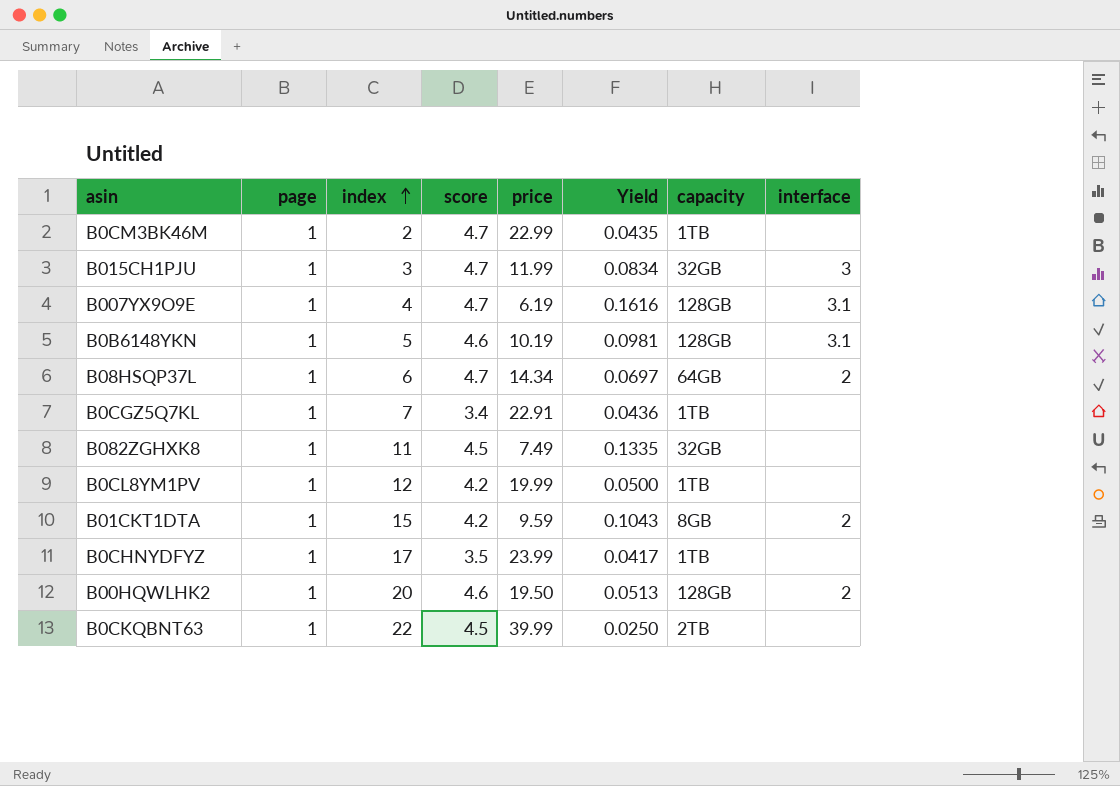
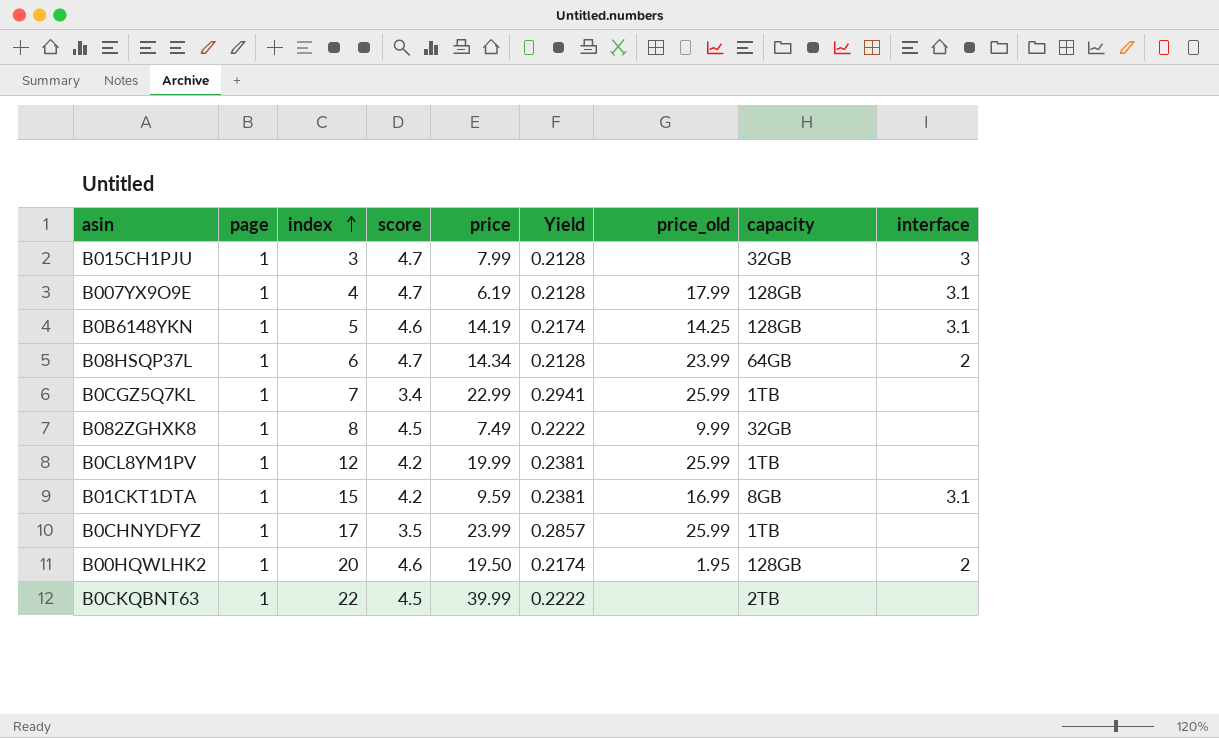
column Yield | formula: [page] / [price] -> [page] / [score]
column price_old | position: none -> 7
row B0CM3BK46M: 1 | 2 | 4.7 | 22.99 | 0.0435 | 1TB | none -> none
B015CH1PJU | price: 11.99 -> 7.99
B0B6148YKN | price: 10.19 -> 14.19
B0CGZ5Q7KL | price: 22.91 -> 22.99
B082ZGHXK8 | index: 11 -> 8
B01CKT1DTA | interface: 2 -> 3.1

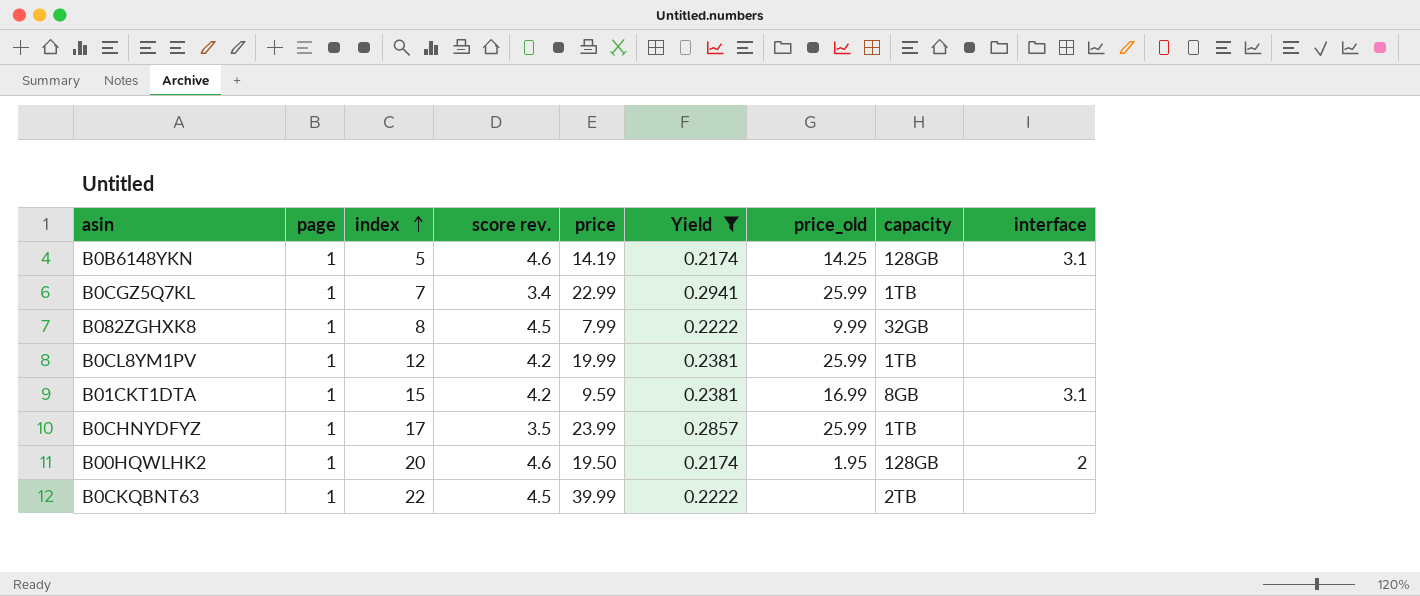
filter: none -> Yield != 0.2128
column name: score -> score rev.
B082ZGHXK8 | price: 7.49 -> 7.99

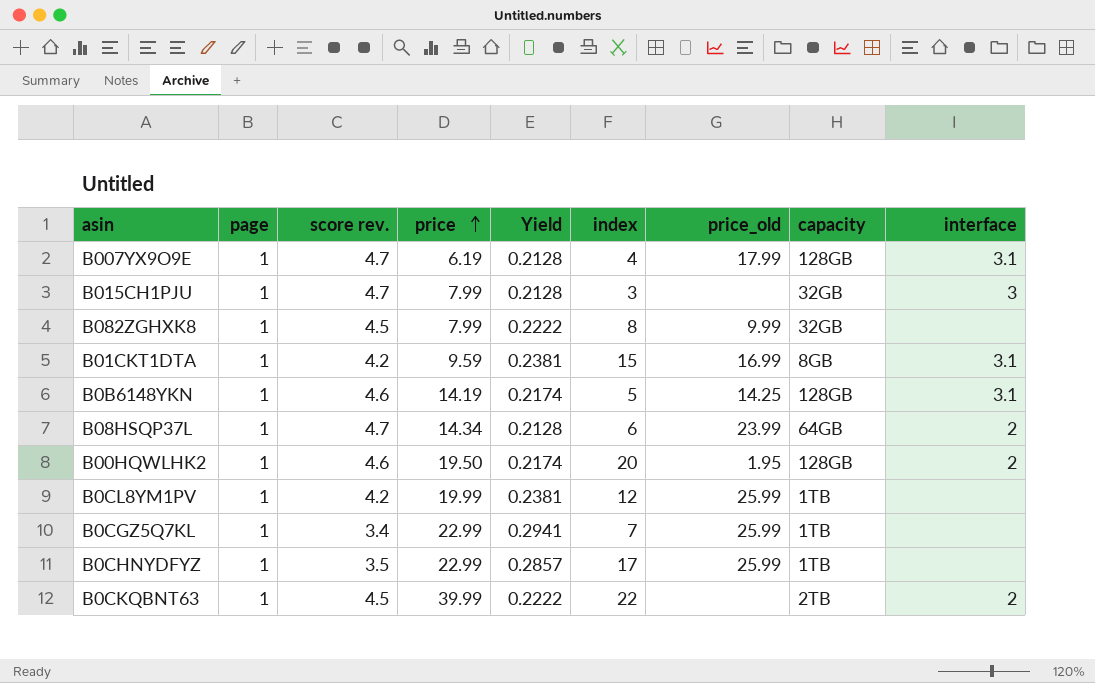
filter: Yield != 0.2128 -> none
row order: index ascending -> price ascending
column index | position: 3 -> 6
B0CHNYDFYZ | price: 23.99 -> 22.99
B0CKQBNT63 | interface: none -> 2

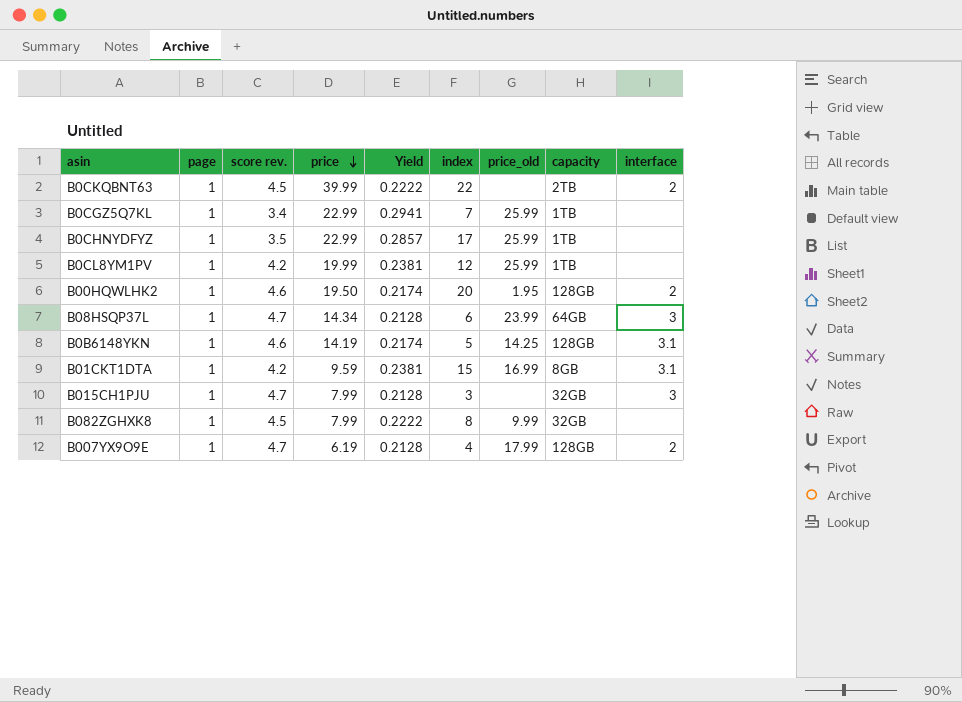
row order: price ascending -> price descending
B08HSQP37L | interface: 2 -> 3
B007YX9O9E | interface: 3.1 -> 2

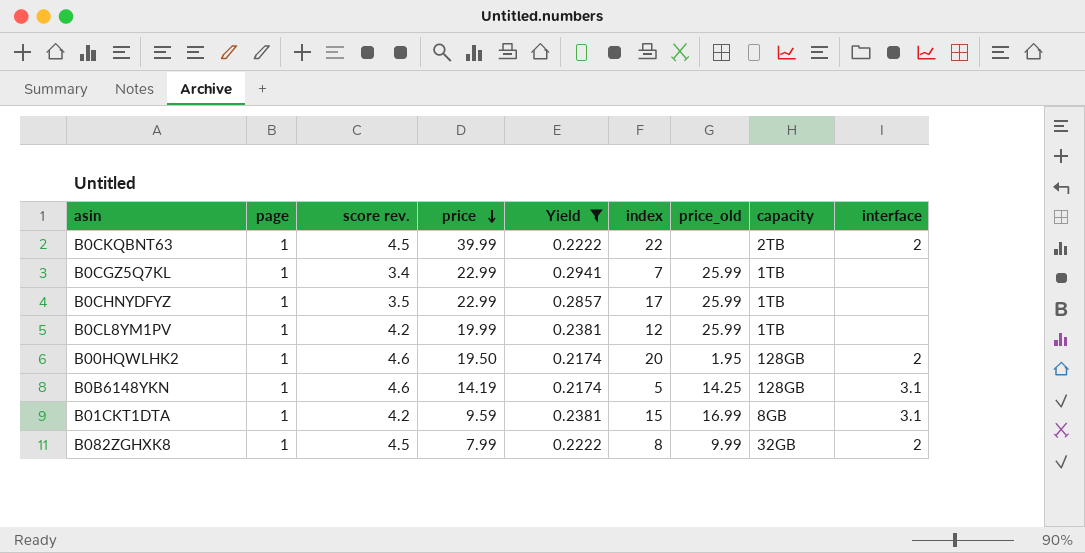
filter: none -> Yield != 0.2128
B082ZGHXK8 | interface: none -> 2

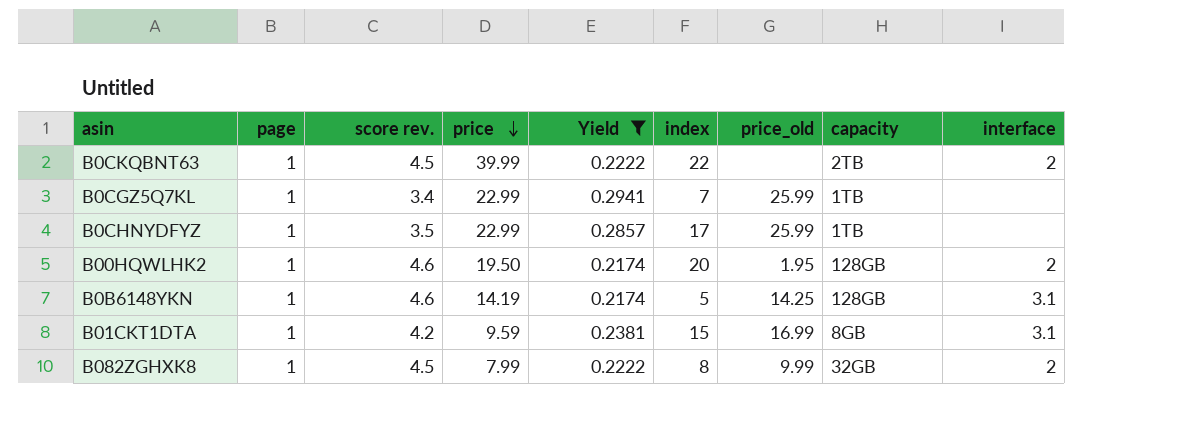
row B0CL8YM1PV: 1 | 4.2 | 19.99 | 0.2381 | 12 | 25.99 | 1TB | none -> none

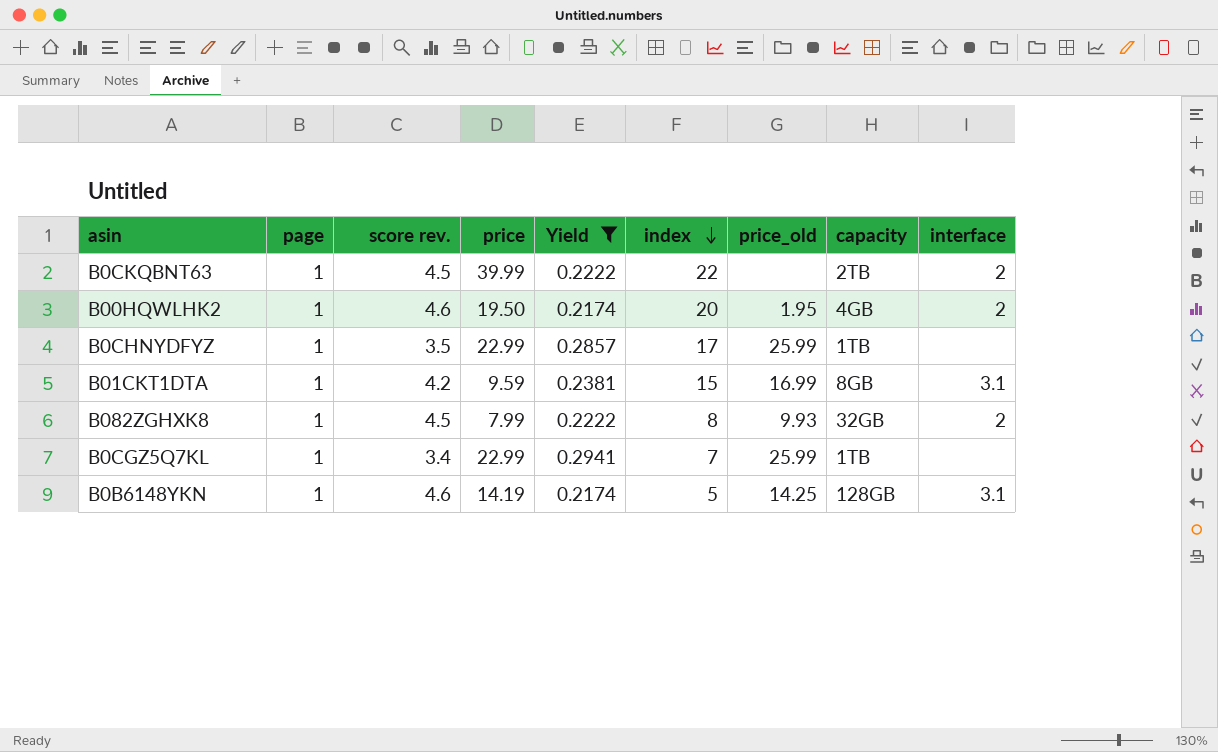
row order: price descending -> index descending
B00HQWLHK2 | capacity: 128GB -> 4GB
B082ZGHXK8 | price_old: 9.99 -> 9.93

